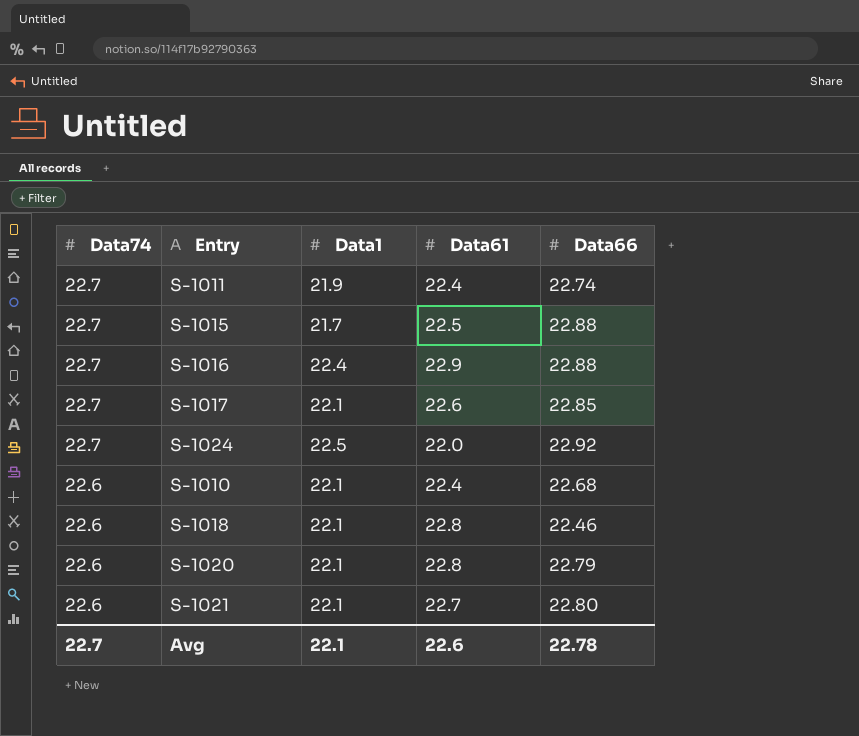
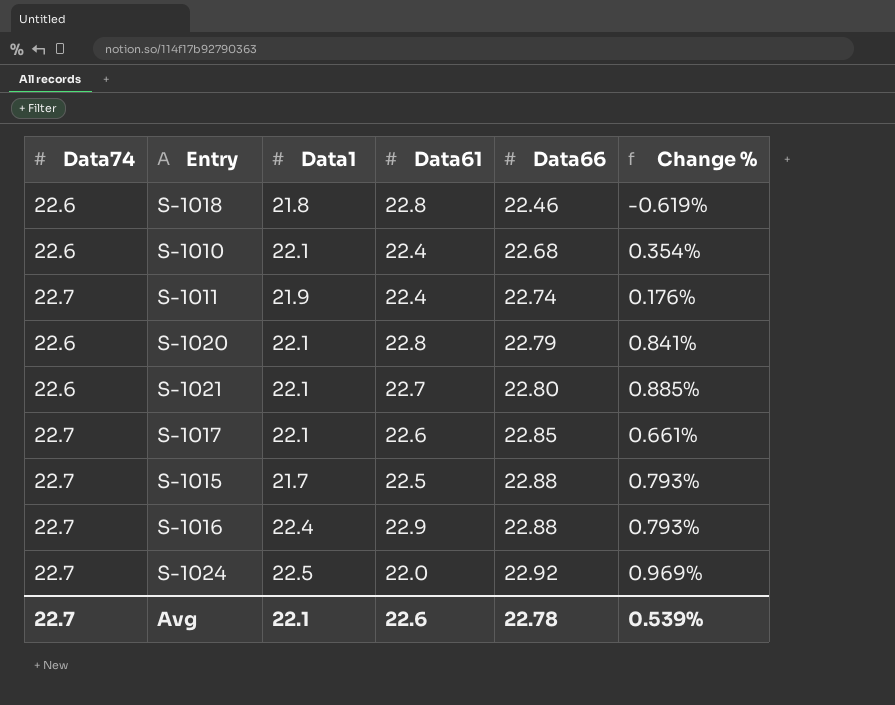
row order: Data74 descending -> Data66 ascending
column Change % | formula: none -> ([Data66] - [Data74]) / [Data74]
S-1018 | Data1: 22.1 -> 21.8

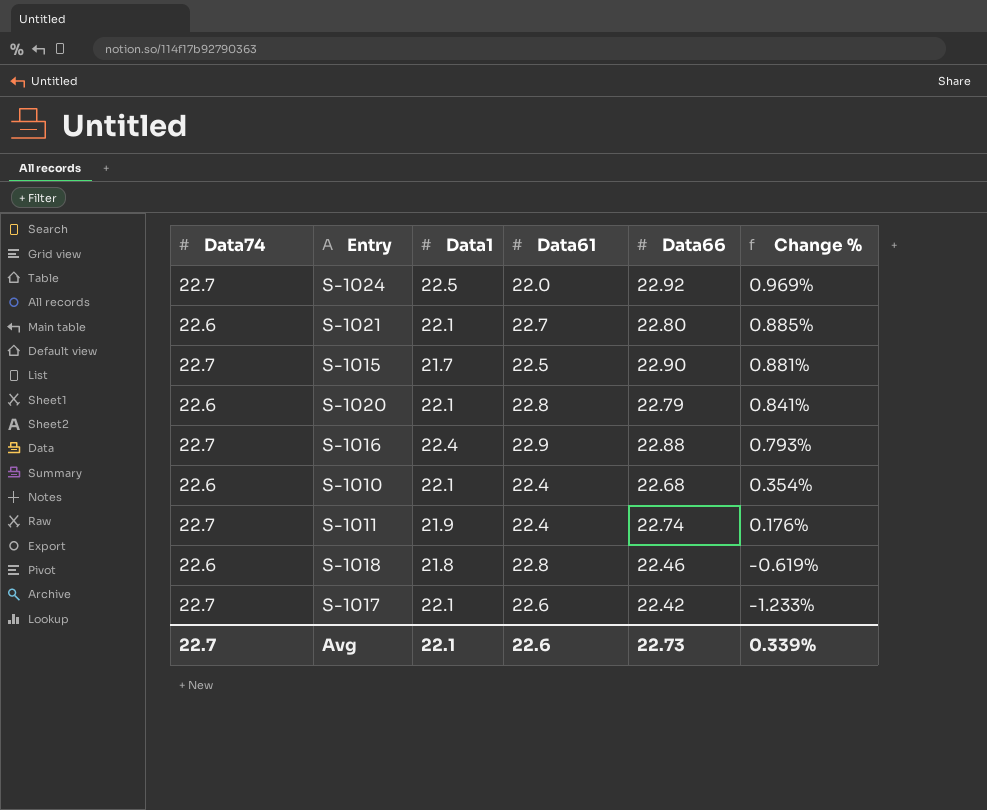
row order: Data66 ascending -> Change % descending
S-1015 | Data66: 22.88 -> 22.90
S-1015 | Change %: 0.793% -> 0.881%
S-1017 | Data66: 22.85 -> 22.42
S-1017 | Change %: 0.661% -> -1.233%
Avg | Data66: 22.78 -> 22.73
Avg | Change %: 0.539% -> 0.339%

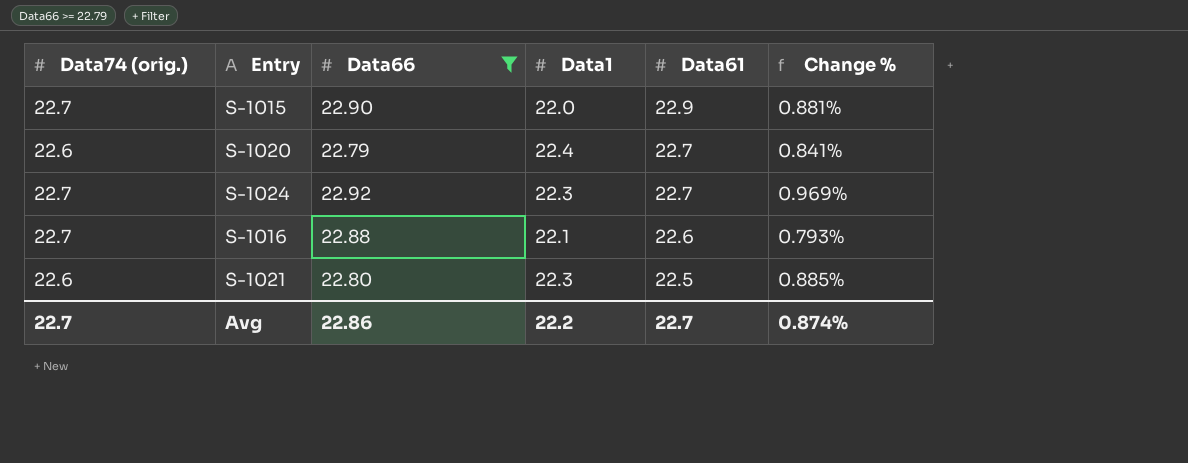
filter: none -> Data66 >= 22.79
row order: Change % descending -> Data61 descending
column name: Data74 -> Data74 (orig.)
column Data66 | position: 5 -> 3
S-1015 | Data1: 21.7 -> 22.0
S-1015 | Data61: 22.5 -> 22.9
S-1020 | Data1: 22.1 -> 22.4
S-1020 | Data61: 22.8 -> 22.7
S-1024 | Data1: 22.5 -> 22.3
S-1024 | Data61: 22.0 -> 22.7
S-1016 | Data1: 22.4 -> 22.1
S-1016 | Data61: 22.9 -> 22.6
S-1021 | Data1: 22.1 -> 22.3
S-1021 | Data61: 22.7 -> 22.5
Avg | Data66: 22.73 -> 22.86
Avg | Data1: 22.1 -> 22.2
Avg | Data61: 22.6 -> 22.7
Avg | Change %: 0.339% -> 0.874%

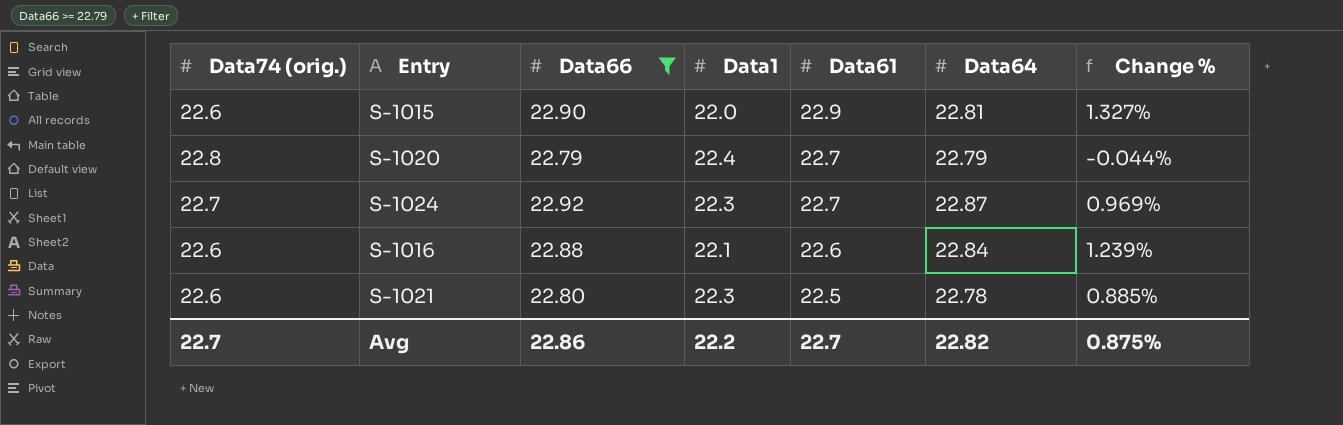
column Data64 | position: none -> 6
S-1015 | Data74 (orig.): 22.7 -> 22.6
S-1015 | Change %: 0.881% -> 1.327%
S-1020 | Data74 (orig.): 22.6 -> 22.8
S-1020 | Change %: 0.841% -> -0.044%
S-1016 | Data74 (orig.): 22.7 -> 22.6
S-1016 | Change %: 0.793% -> 1.239%
Avg | Change %: 0.874% -> 0.875%

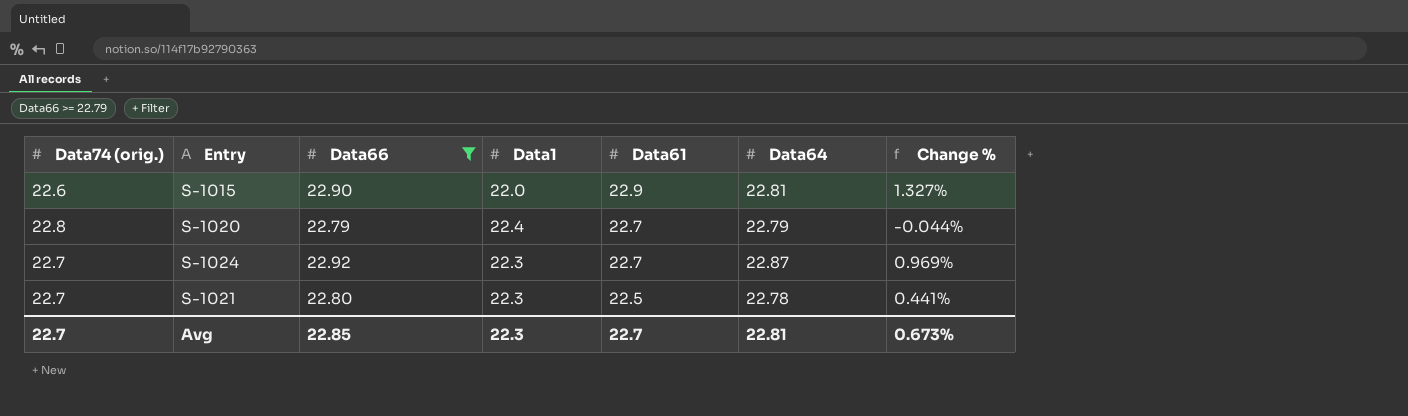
row S-1016: 22.6 | 22.88 | 22.1 | 22.6 | 22.84 | 1.239% -> none
S-1021 | Data74 (orig.): 22.6 -> 22.7
S-1021 | Change %: 0.885% -> 0.441%
Avg | Data66: 22.86 -> 22.85
Avg | Data1: 22.2 -> 22.3
Avg | Data64: 22.82 -> 22.81
Avg | Change %: 0.875% -> 0.673%

